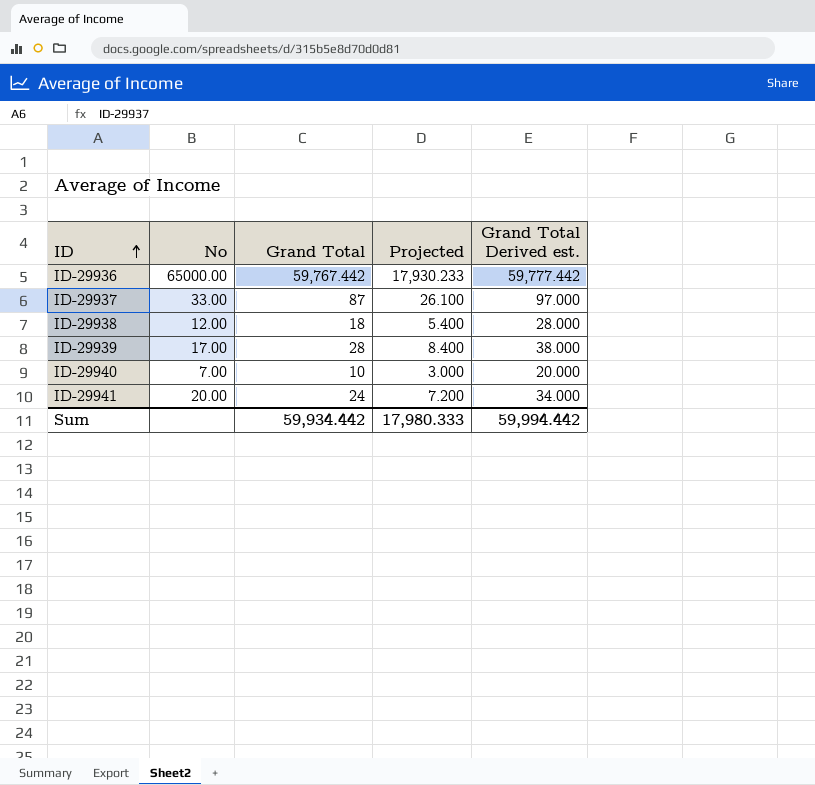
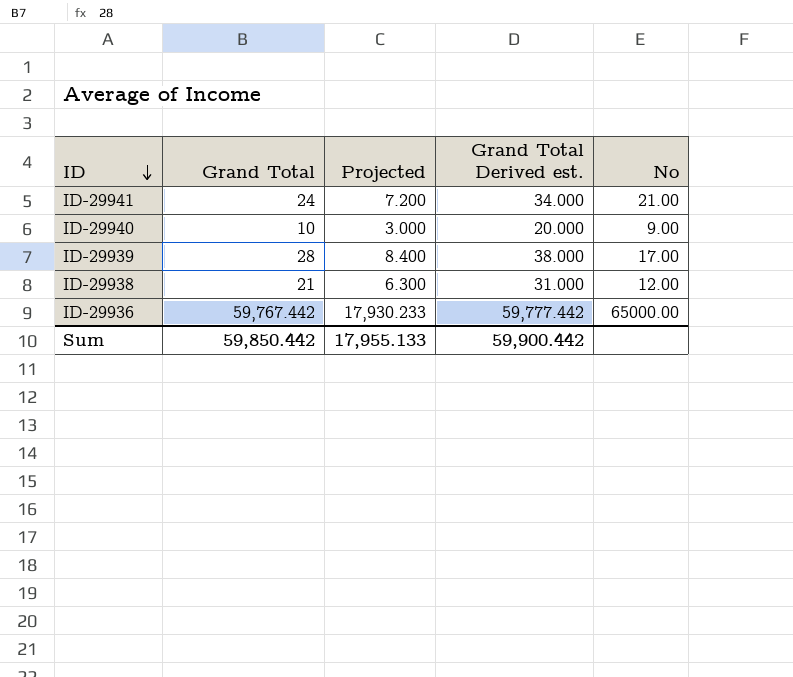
row order: ID ascending -> ID descending
column No | position: 2 -> 5
row ID-29937: 33.00 | 87 | 26.100 | 97.000 -> none
ID-29941 | No: 20.00 -> 21.00
ID-29940 | No: 7.00 -> 9.00
ID-29938 | Grand Total: 18 -> 21
ID-29938 | Projected: 5.400 -> 6.300
ID-29938 | Grand Total Derived est.: 28.000 -> 31.000
Sum | Grand Total: 59,934.442 -> 59,850.442
Sum | Projected: 17,980.333 -> 17,955.133
Sum | Grand Total Derived est.: 59,994.442 -> 59,900.442

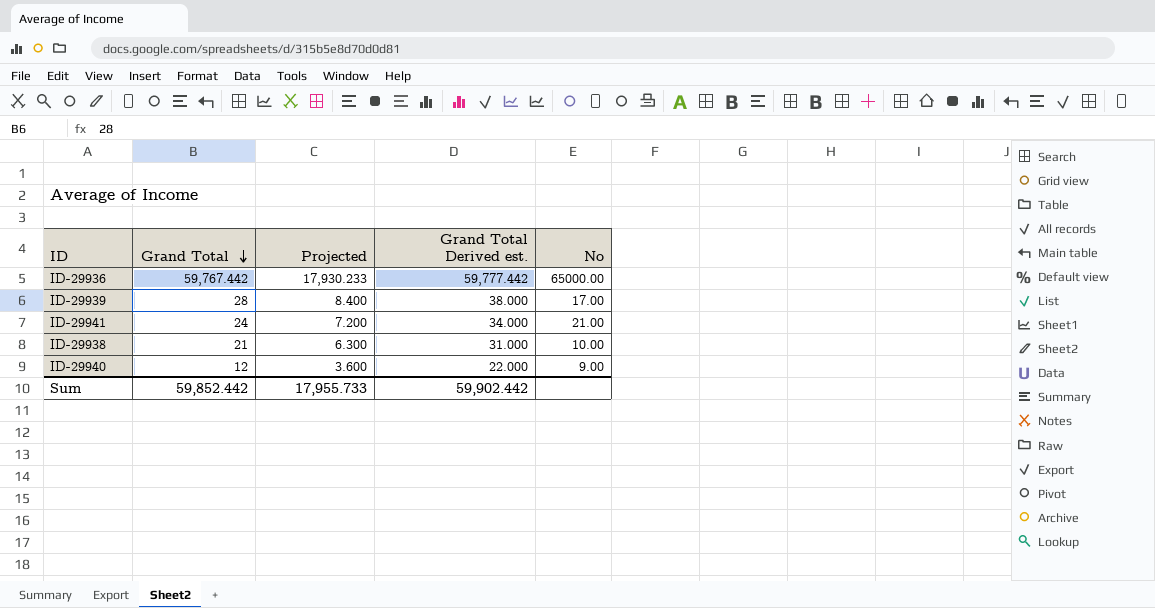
row order: ID descending -> Grand Total descending
ID-29938 | No: 12.00 -> 10.00
ID-29940 | Grand Total: 10 -> 12
ID-29940 | Projected: 3.000 -> 3.600
ID-29940 | Grand Total Derived est.: 20.000 -> 22.000
Sum | Grand Total: 59,850.442 -> 59,852.442
Sum | Projected: 17,955.133 -> 17,955.733
Sum | Grand Total Derived est.: 59,900.442 -> 59,902.442

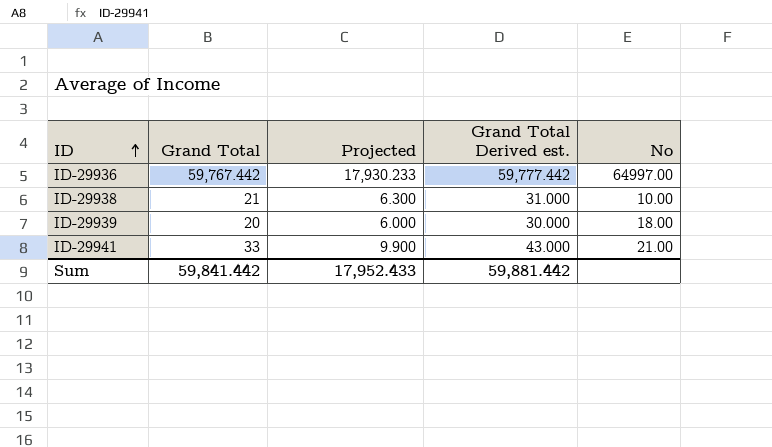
row order: Grand Total descending -> ID ascending
row ID-29940: 12 | 3.600 | 22.000 | 9.00 -> none
ID-29936 | No: 65000.00 -> 64997.00
ID-29939 | Grand Total: 28 -> 20
ID-29939 | Projected: 8.400 -> 6.000
ID-29939 | Grand Total Derived est.: 38.000 -> 30.000
ID-29939 | No: 17.00 -> 18.00
ID-29941 | Grand Total: 24 -> 33
ID-29941 | Projected: 7.200 -> 9.900
ID-29941 | Grand Total Derived est.: 34.000 -> 43.000
Sum | Grand Total: 59,852.442 -> 59,841.442
Sum | Projected: 17,955.733 -> 17,952.433
Sum | Grand Total Derived est.: 59,902.442 -> 59,881.442

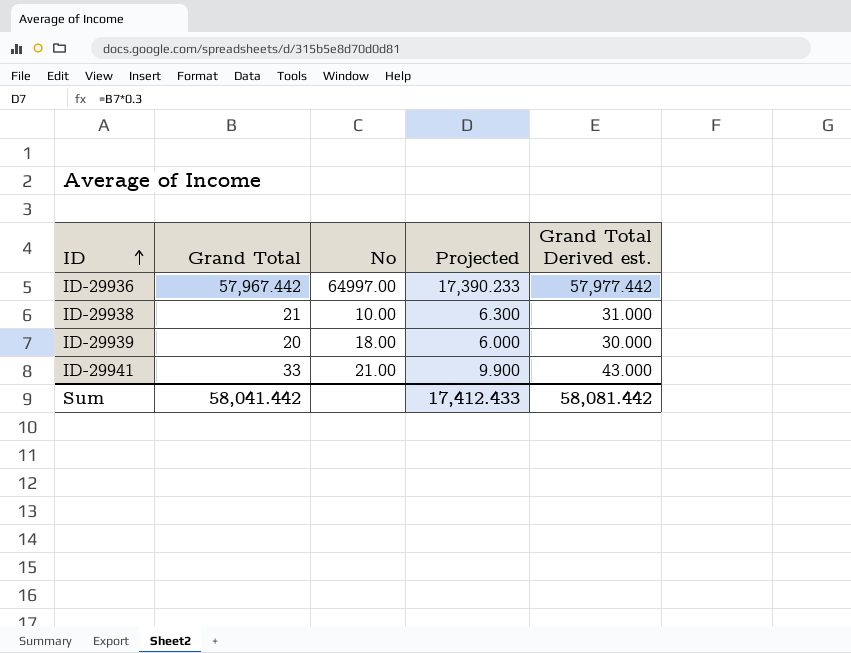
column No | position: 5 -> 3
ID-29936 | Grand Total: 59,767.442 -> 57,967.442
ID-29936 | Projected: 17,930.233 -> 17,390.233
ID-29936 | Grand Total Derived est.: 59,777.442 -> 57,977.442
Sum | Grand Total: 59,841.442 -> 58,041.442
Sum | Projected: 17,952.433 -> 17,412.433
Sum | Grand Total Derived est.: 59,881.442 -> 58,081.442

